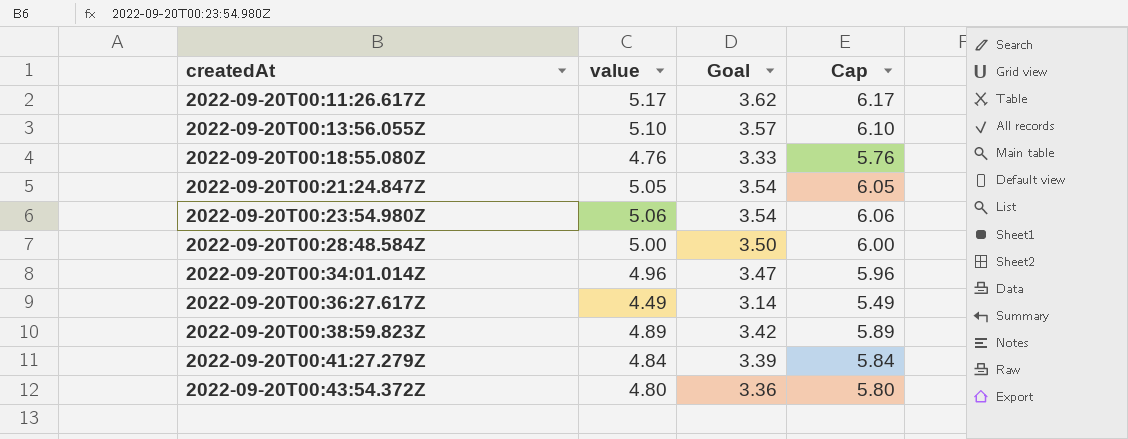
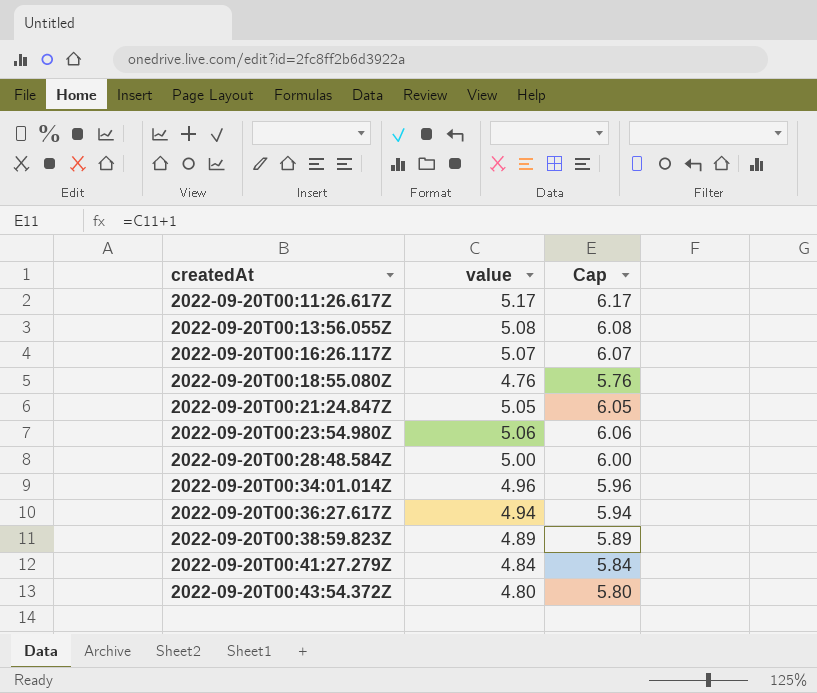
column Goal | formula: [value] * 0.7 -> none
2022-09-20T00:13:56.055Z | value: 5.10 -> 5.08
2022-09-20T00:13:56.055Z | Cap: 6.10 -> 6.08
row 2022-09-20T00:16:26.117Z: none -> 5.07 | 6.07
2022-09-20T00:36:27.617Z | value: 4.49 -> 4.94
2022-09-20T00:36:27.617Z | Cap: 5.49 -> 5.94

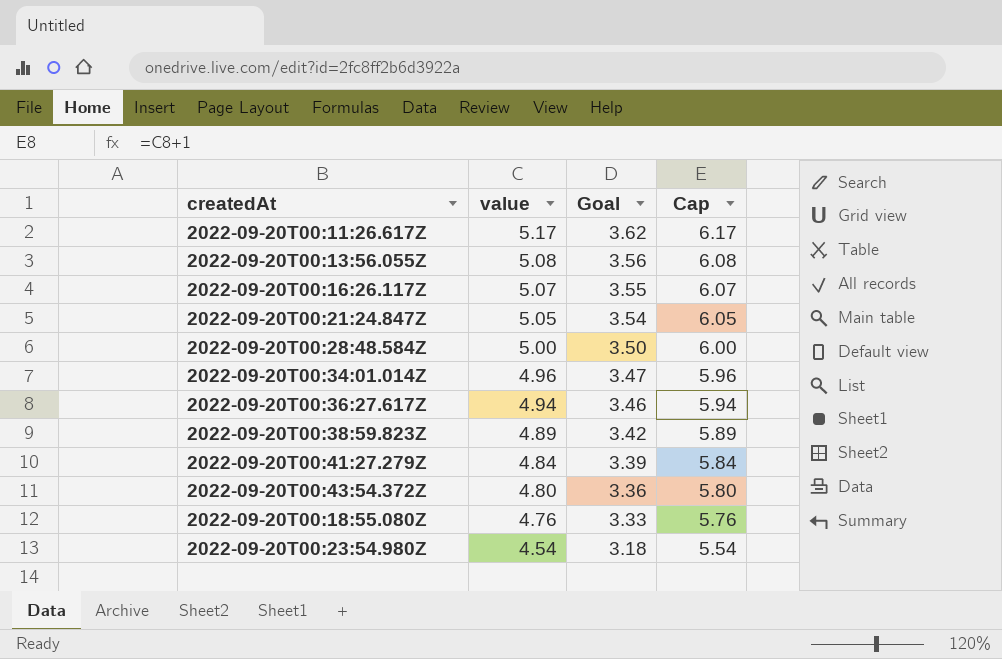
row order: createdAt ascending -> value descending
column Goal | formula: none -> [value] * 0.7
2022-09-20T00:23:54.980Z | value: 5.06 -> 4.54
2022-09-20T00:23:54.980Z | Cap: 6.06 -> 5.54

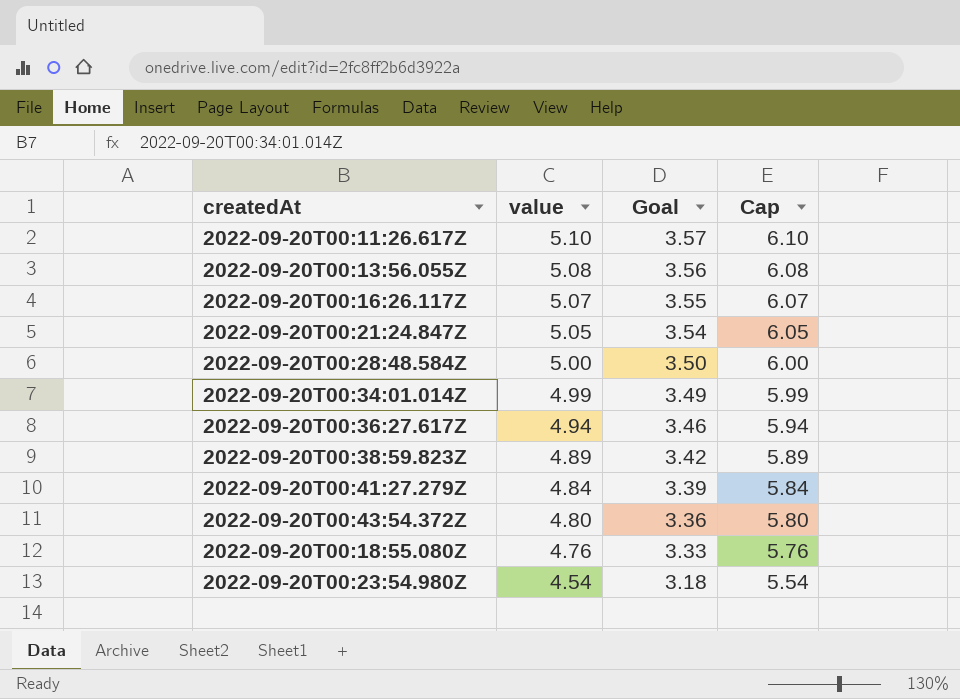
2022-09-20T00:11:26.617Z | value: 5.17 -> 5.10
2022-09-20T00:11:26.617Z | Goal: 3.62 -> 3.57
2022-09-20T00:11:26.617Z | Cap: 6.17 -> 6.10
2022-09-20T00:34:01.014Z | value: 4.96 -> 4.99
2022-09-20T00:34:01.014Z | Goal: 3.47 -> 3.49
2022-09-20T00:34:01.014Z | Cap: 5.96 -> 5.99

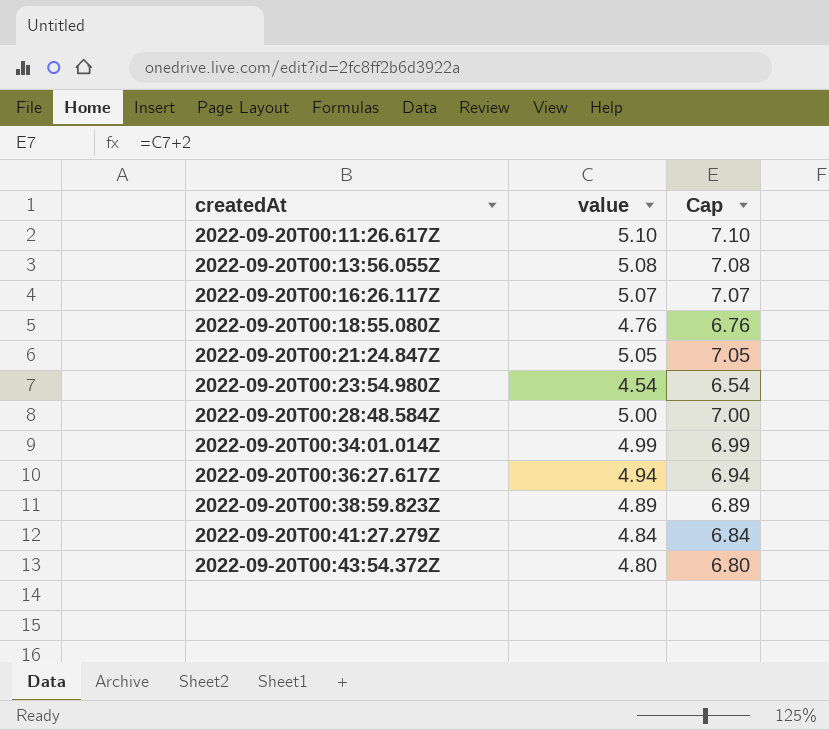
row order: value descending -> createdAt ascending
column Goal | formula: [value] * 0.7 -> none
column Cap | formula: [value] + 1 -> [value] + 2

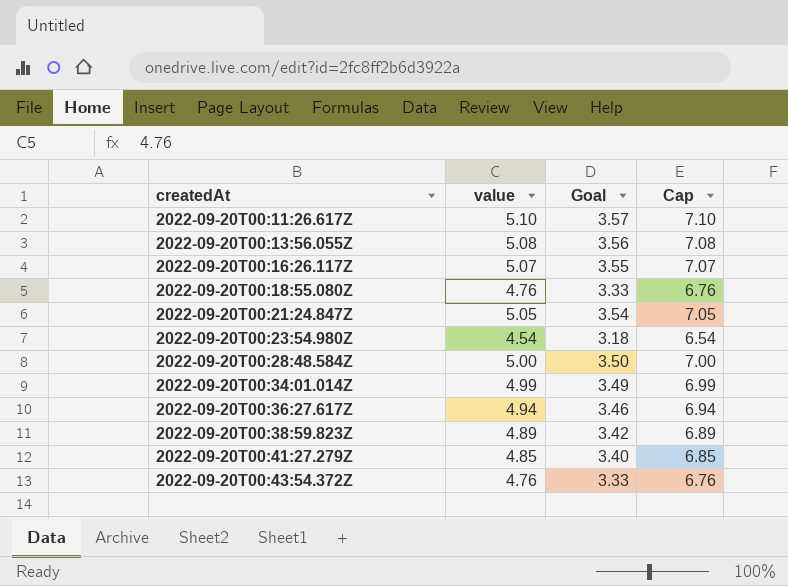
column Goal | formula: none -> [value] * 0.7
2022-09-20T00:41:27.279Z | value: 4.84 -> 4.85
2022-09-20T00:41:27.279Z | Cap: 6.84 -> 6.85
2022-09-20T00:43:54.372Z | value: 4.80 -> 4.76
2022-09-20T00:43:54.372Z | Cap: 6.80 -> 6.76

